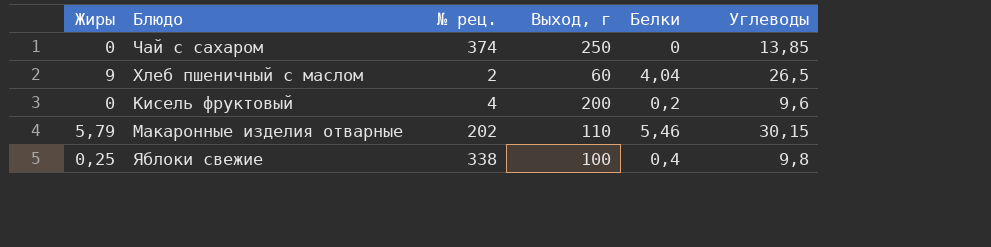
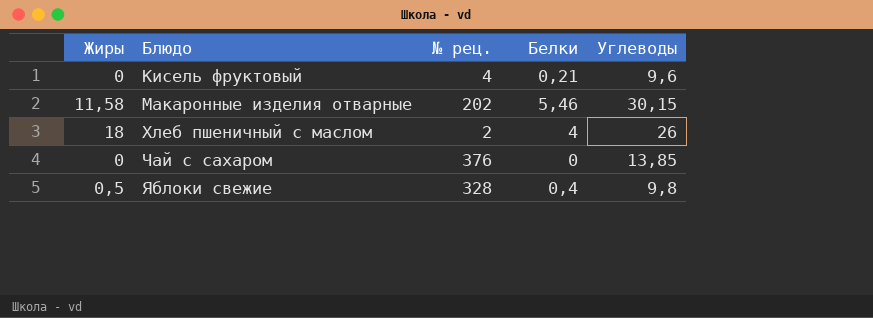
row order: none -> Блюдо ascending
column Выход, г | position: 4 -> none
Кисель фруктовый | Белки: 0,2 -> 0,21
Макаронные изделия отварные | Жиры: 5,79 -> 11,58
Хлеб пшеничный с маслом | Жиры: 9 -> 18
Хлеб пшеничный с маслом | Белки: 4,04 -> 4
Хлеб пшеничный с маслом | Углеводы: 26,5 -> 26
Чай с сахаром | № рец.: 374 -> 376
Яблоки свежие | Жиры: 0,25 -> 0,5
Яблоки свежие | № рец.: 338 -> 328

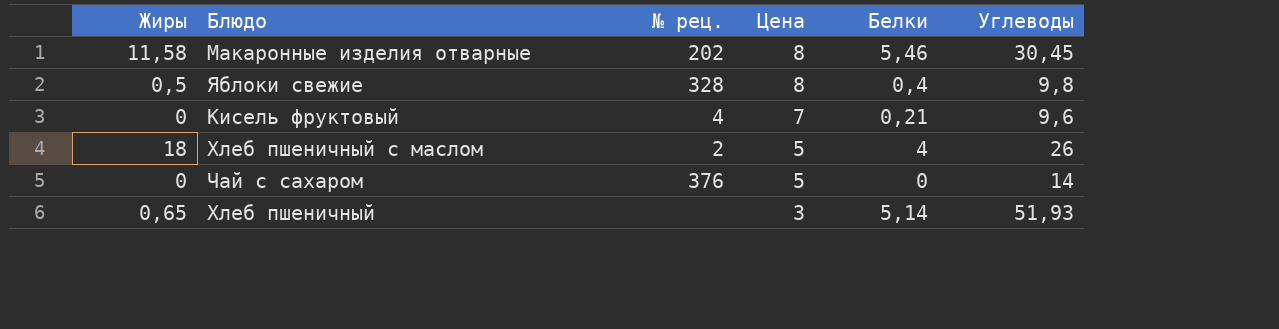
row order: Блюдо ascending -> Цена descending
column Цена | position: none -> 4
Макаронные изделия отварные | Углеводы: 30,15 -> 30,45
Чай с сахаром | Углеводы: 13,85 -> 14
row Хлеб пшеничный: none -> 0,65 | none | 3 | 5,14 | 51,93

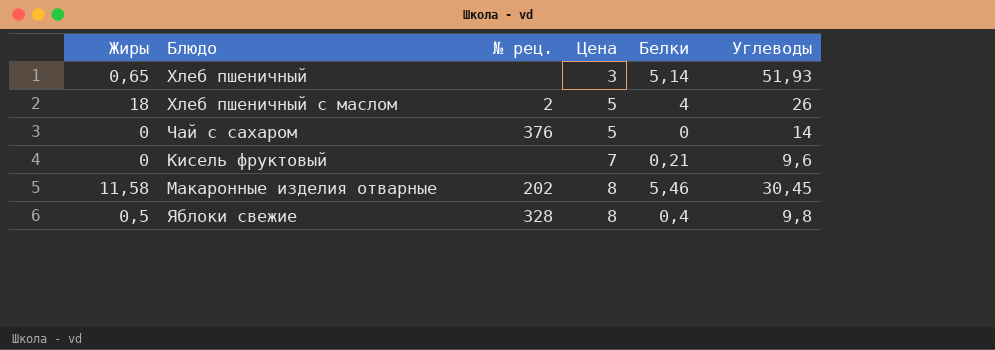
row order: Цена descending -> Цена ascending
Кисель фруктовый | № рец.: 4 -> none

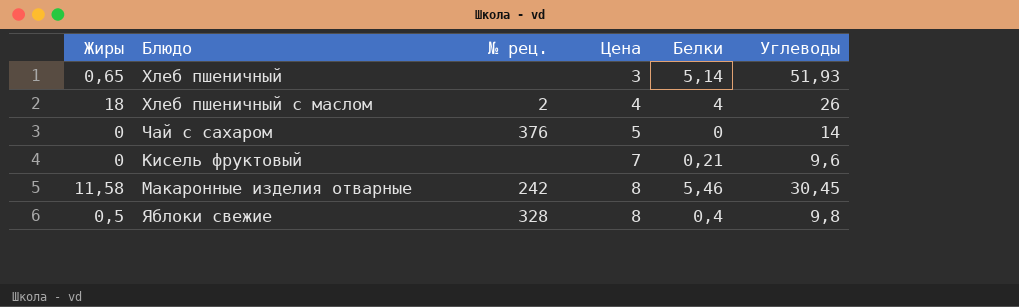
Хлеб пшеничный с маслом | Цена: 5 -> 4
Макаронные изделия отварные | № рец.: 202 -> 242

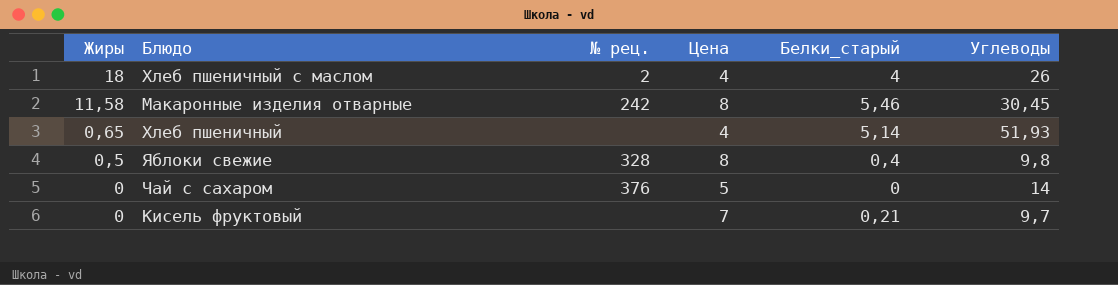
row order: Цена ascending -> Жиры descending
column name: Белки -> Белки_старый
Хлеб пшеничный | Цена: 3 -> 4
Кисель фруктовый | Углеводы: 9,6 -> 9,7

